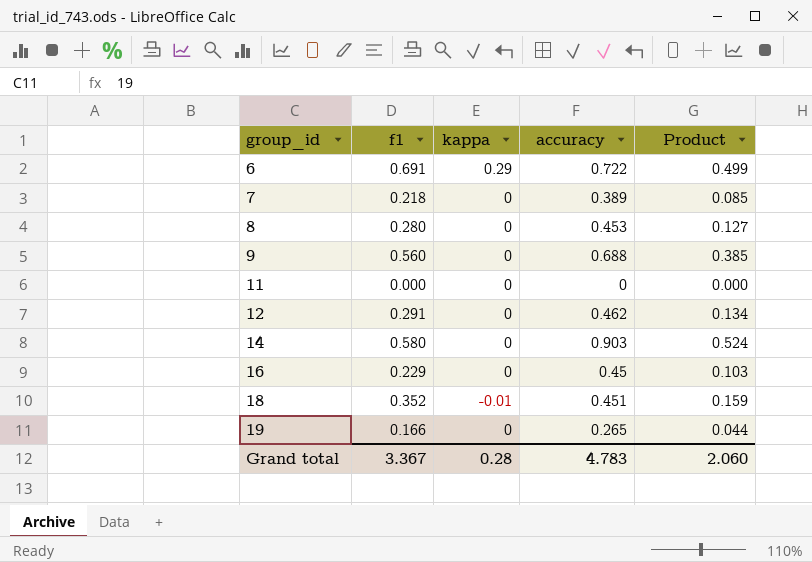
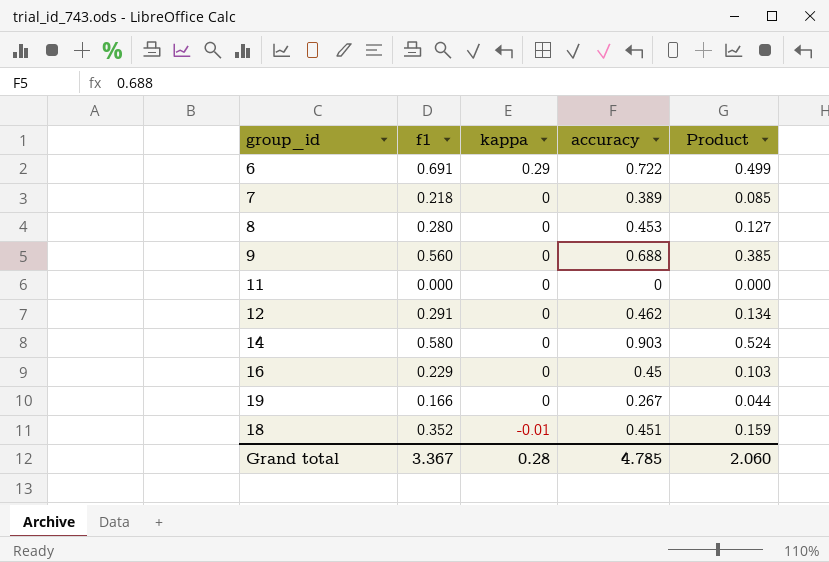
row order: group_id ascending -> kappa descending
19 | accuracy: 0.265 -> 0.267
Grand total | accuracy: 4.783 -> 4.785

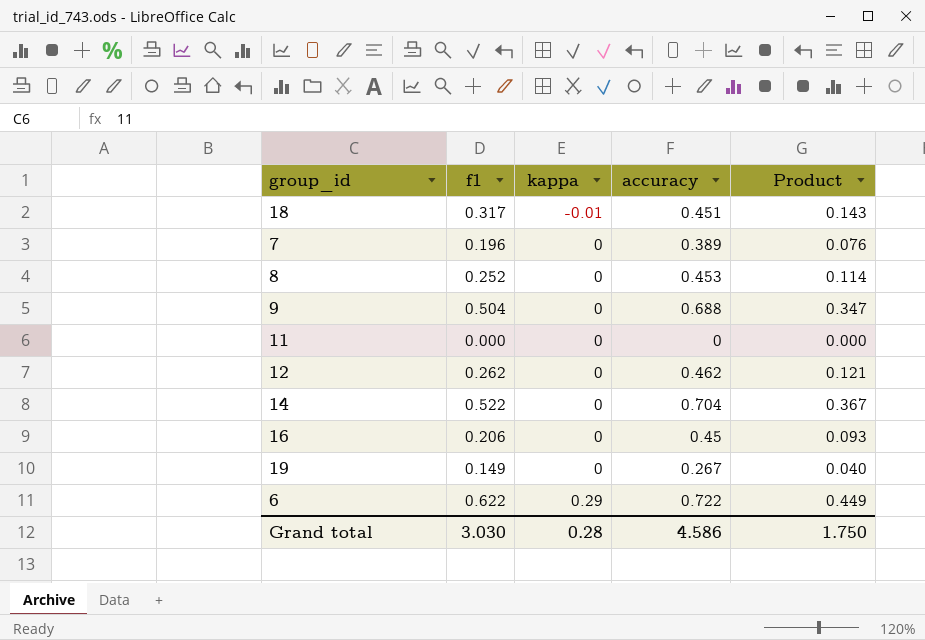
row order: kappa descending -> kappa ascending
18 | f1: 0.352 -> 0.317
18 | Product: 0.159 -> 0.143
7 | f1: 0.218 -> 0.196
7 | Product: 0.085 -> 0.076
8 | f1: 0.280 -> 0.252
8 | Product: 0.127 -> 0.114
9 | f1: 0.560 -> 0.504
9 | Product: 0.385 -> 0.347
12 | f1: 0.291 -> 0.262
12 | Product: 0.134 -> 0.121
14 | f1: 0.580 -> 0.522
14 | accuracy: 0.903 -> 0.704
14 | Product: 0.524 -> 0.367
16 | f1: 0.229 -> 0.206
16 | Product: 0.103 -> 0.093
19 | f1: 0.166 -> 0.149
19 | Product: 0.044 -> 0.040
6 | f1: 0.691 -> 0.622
6 | Product: 0.499 -> 0.449
Grand total | f1: 3.367 -> 3.030
Grand total | accuracy: 4.785 -> 4.586
Grand total | Product: 2.060 -> 1.750

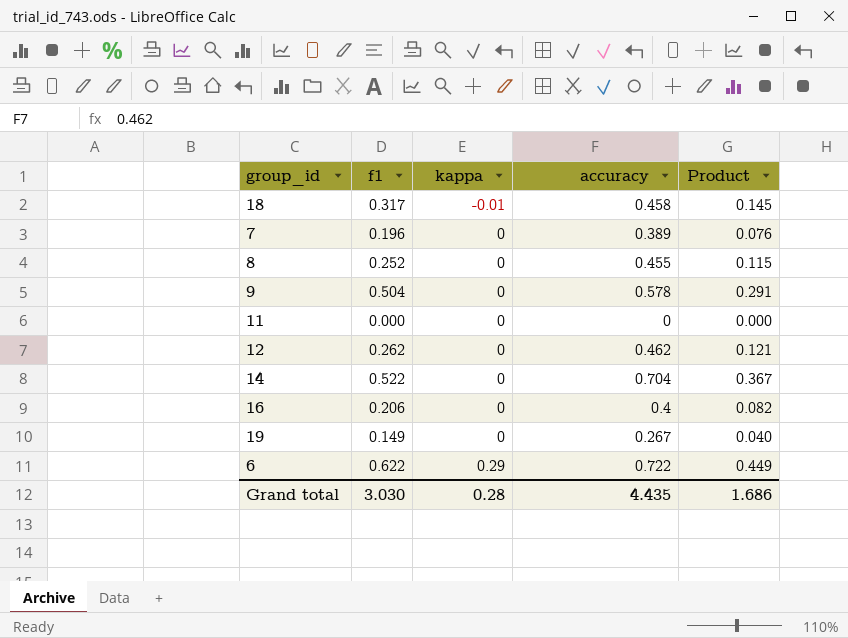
18 | accuracy: 0.451 -> 0.458
18 | Product: 0.143 -> 0.145
8 | accuracy: 0.453 -> 0.455
8 | Product: 0.114 -> 0.115
9 | accuracy: 0.688 -> 0.578
9 | Product: 0.347 -> 0.291
16 | accuracy: 0.45 -> 0.4
16 | Product: 0.093 -> 0.082
Grand total | accuracy: 4.586 -> 4.435
Grand total | Product: 1.750 -> 1.686

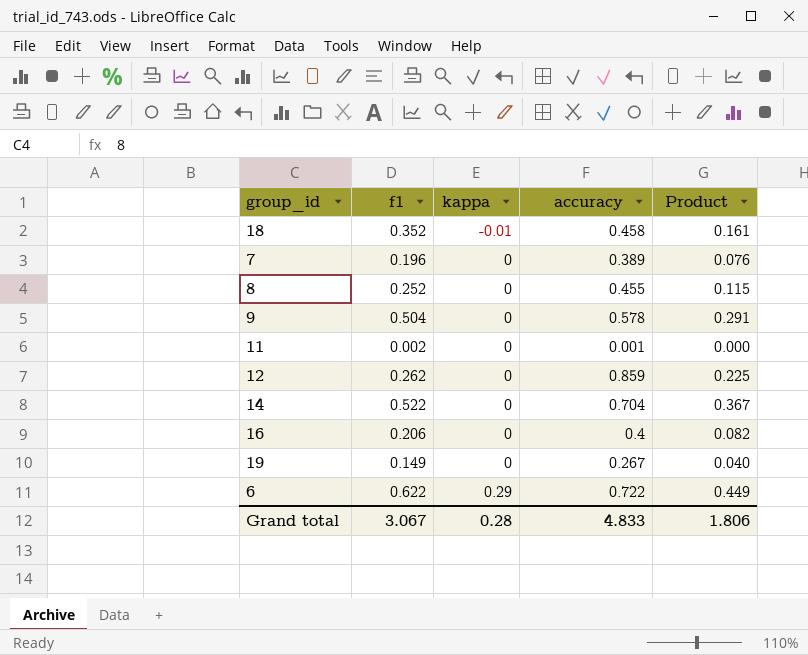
18 | f1: 0.317 -> 0.352
18 | Product: 0.145 -> 0.161
11 | f1: 0.000 -> 0.002
11 | accuracy: 0 -> 0.001
12 | accuracy: 0.462 -> 0.859
12 | Product: 0.121 -> 0.225
Grand total | f1: 3.030 -> 3.067
Grand total | accuracy: 4.435 -> 4.833
Grand total | Product: 1.686 -> 1.806

